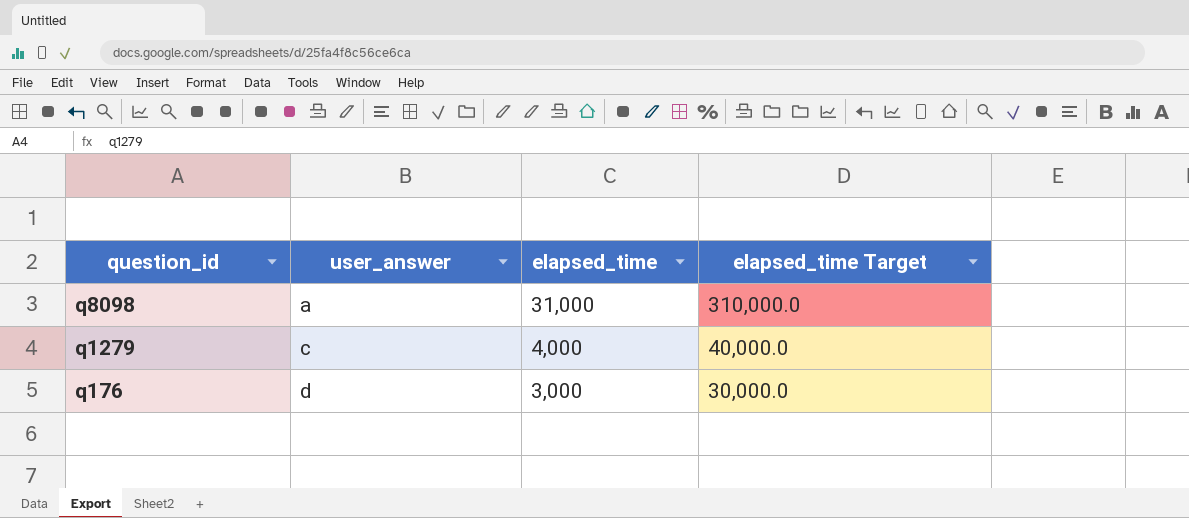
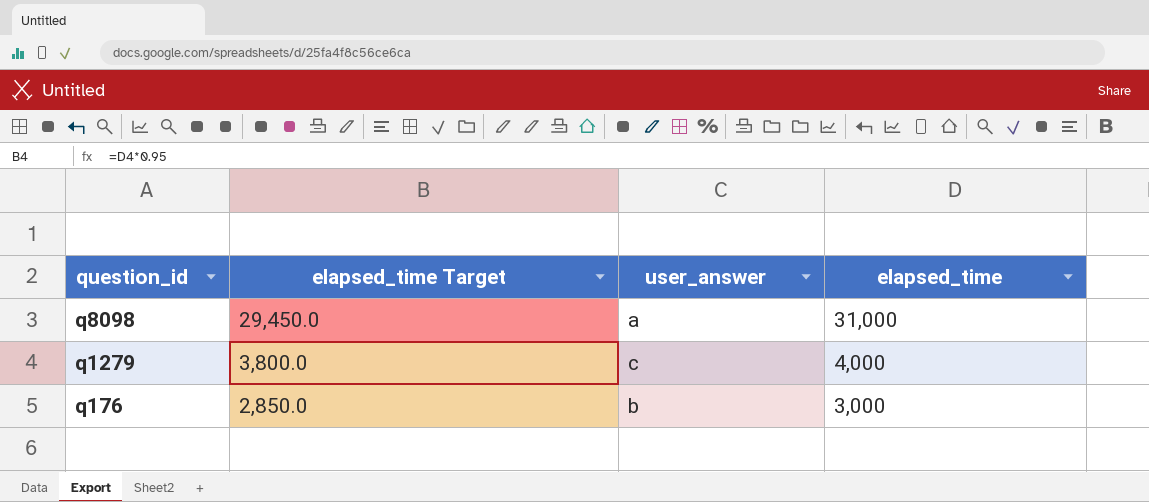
column elapsed_time Target | formula: [elapsed_time] * 10 -> [elapsed_time] * 0.95
column elapsed_time Target | position: 4 -> 2
q176 | user_answer: d -> b

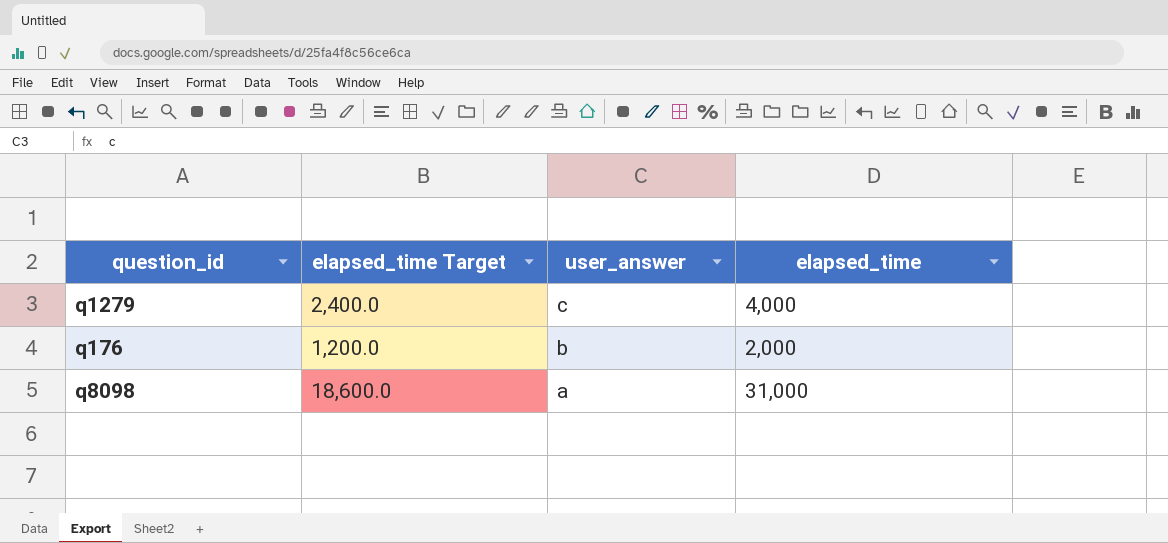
row order: question_id descending -> user_answer descending
column elapsed_time Target | formula: [elapsed_time] * 0.95 -> [elapsed_time] * 0.6
q176 | elapsed_time: 3,000 -> 2,000

